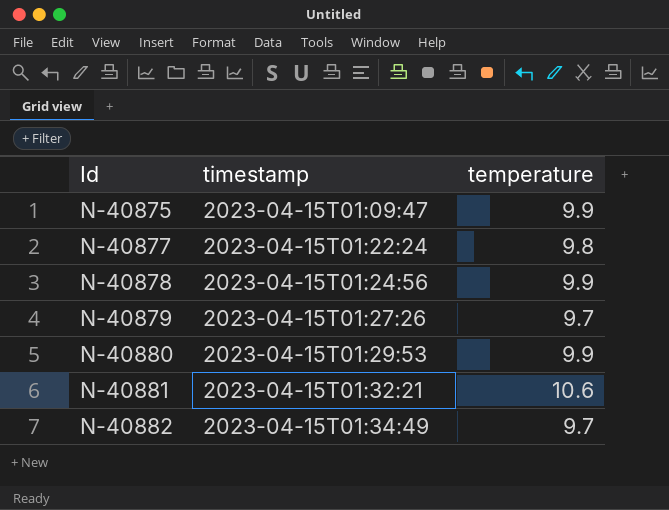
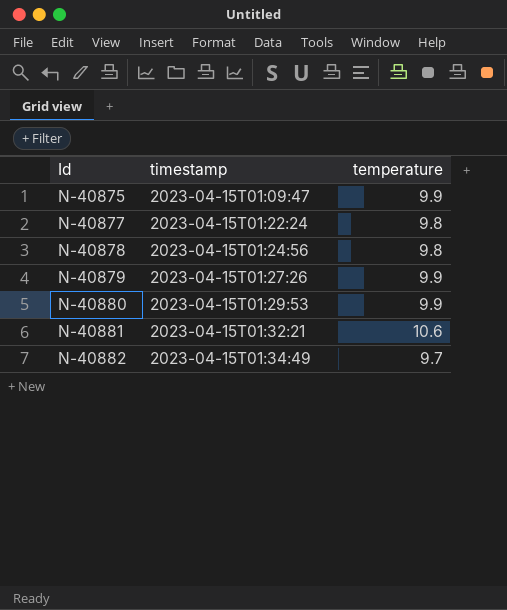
N-40878 | temperature: 9.9 -> 9.8
N-40879 | temperature: 9.7 -> 9.9

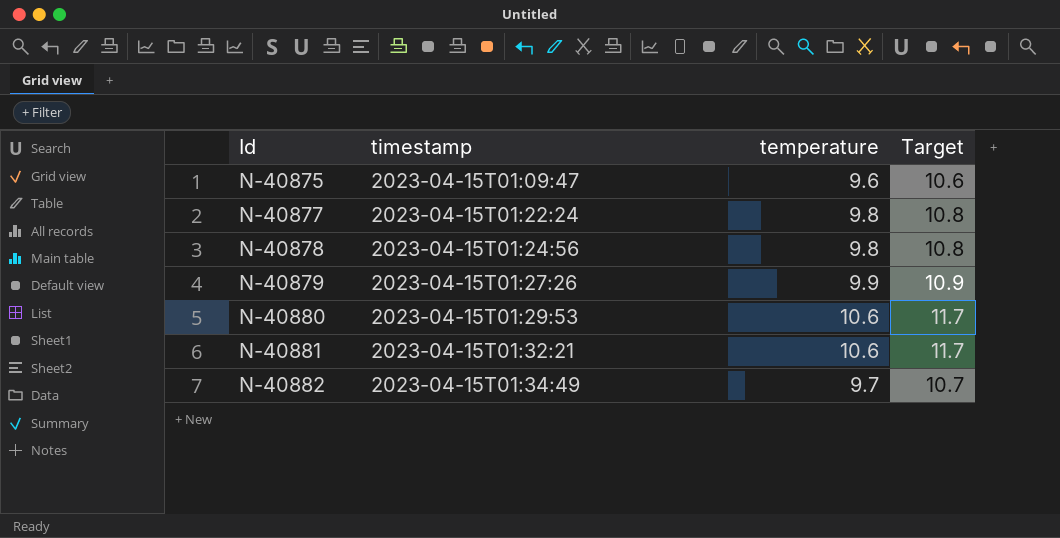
column Target | formula: none -> [temperature] * 1.1
N-40875 | temperature: 9.9 -> 9.6
N-40880 | temperature: 9.9 -> 10.6

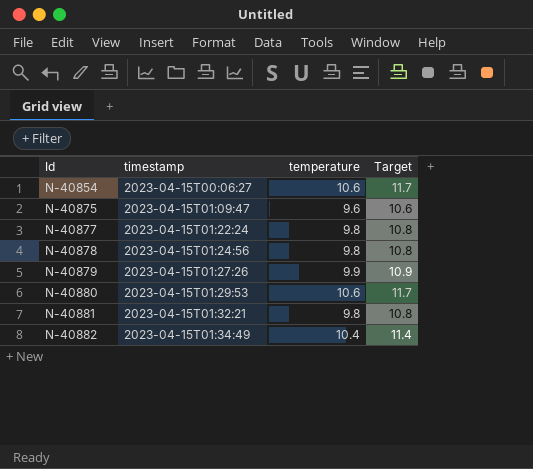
row N-40854: none -> 2023-04-15T00:06:27 | 10.6 | 11.7
N-40881 | temperature: 10.6 -> 9.8
N-40881 | Target: 11.7 -> 10.8
N-40882 | temperature: 9.7 -> 10.4
N-40882 | Target: 10.7 -> 11.4

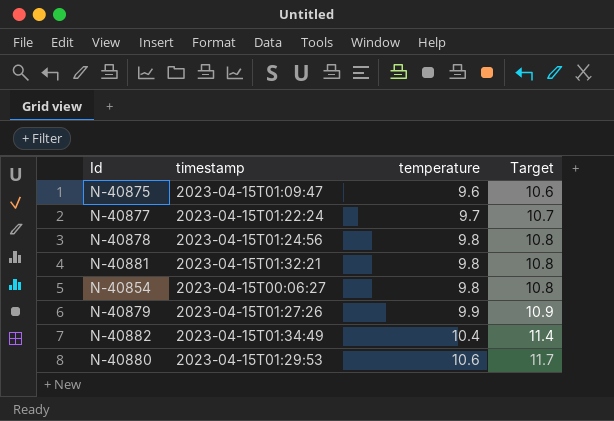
row order: Id ascending -> temperature ascending
N-40877 | temperature: 9.8 -> 9.7
N-40877 | Target: 10.8 -> 10.7
N-40854 | temperature: 10.6 -> 9.8
N-40854 | Target: 11.7 -> 10.8

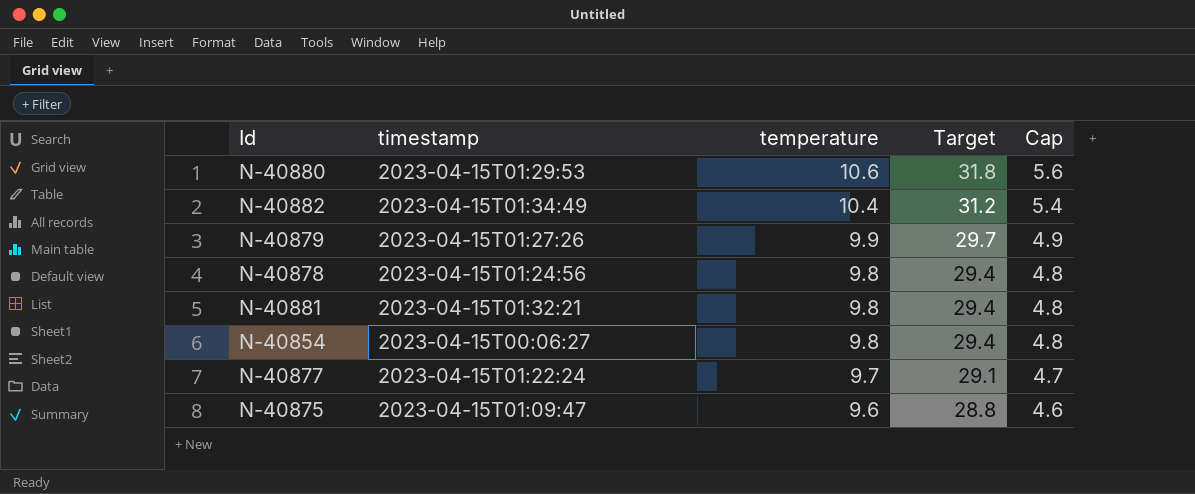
row order: temperature ascending -> temperature descending
column Target | formula: [temperature] * 1.1 -> [temperature] * 3
column Cap | formula: none -> [temperature] - 5

